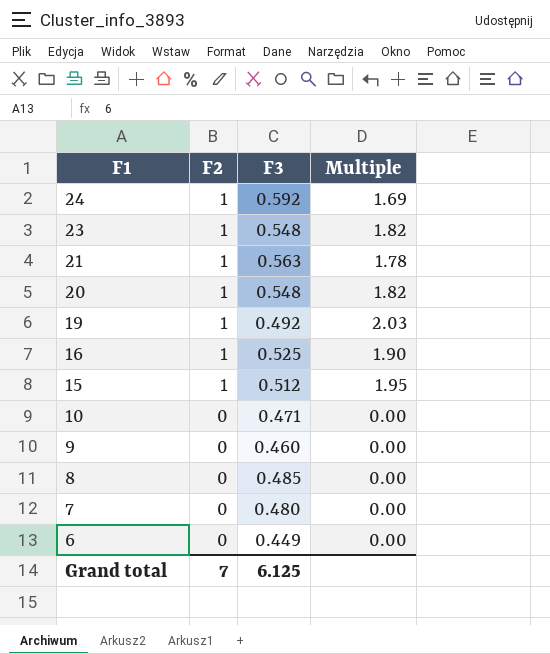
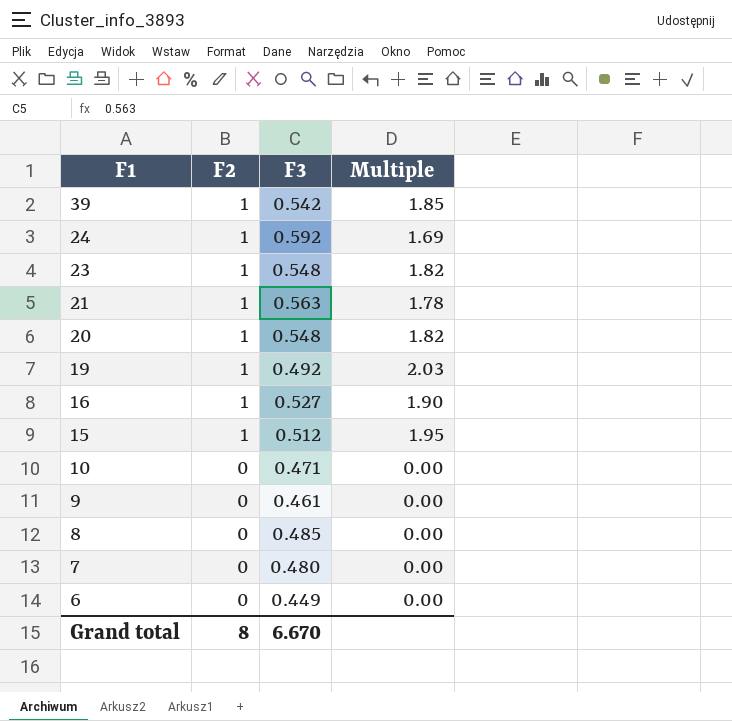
row 39: none -> 1 | 0.542 | 1.85
16 | F3: 0.525 -> 0.527
9 | F3: 0.460 -> 0.461
Grand total | F2: 7 -> 8
Grand total | F3: 6.125 -> 6.670

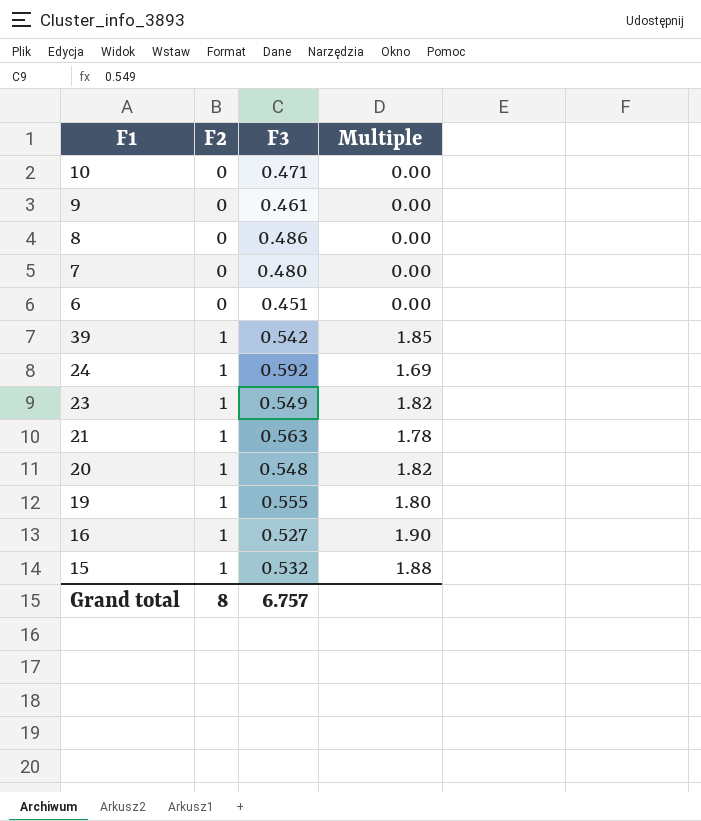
row order: F1 descending -> F2 ascending
8 | F3: 0.485 -> 0.486
6 | F3: 0.449 -> 0.451
23 | F3: 0.548 -> 0.549
19 | F3: 0.492 -> 0.555
19 | Multiple: 2.03 -> 1.80
15 | F3: 0.512 -> 0.532
15 | Multiple: 1.95 -> 1.88
Grand total | F3: 6.670 -> 6.757

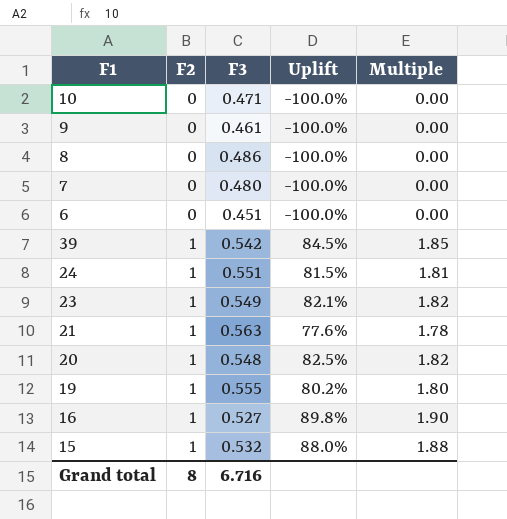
column Uplift | formula: none -> ([F2] - [F3]) / [F3]
24 | F3: 0.592 -> 0.551
24 | Multiple: 1.69 -> 1.81
Grand total | F3: 6.757 -> 6.716

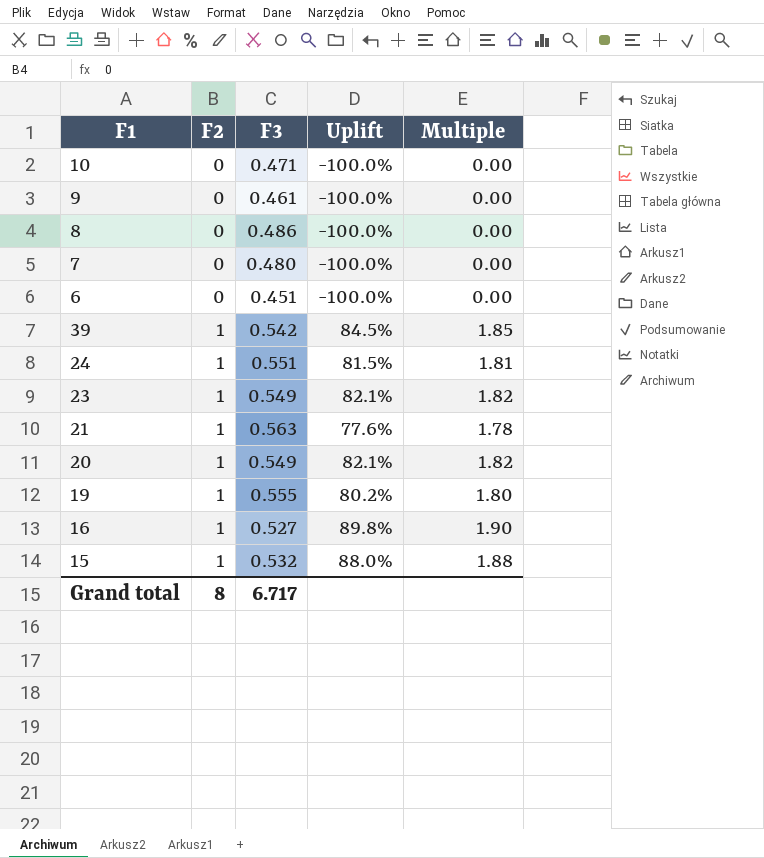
20 | F3: 0.548 -> 0.549
20 | Uplift: 82.5% -> 82.1%
Grand total | F3: 6.716 -> 6.717

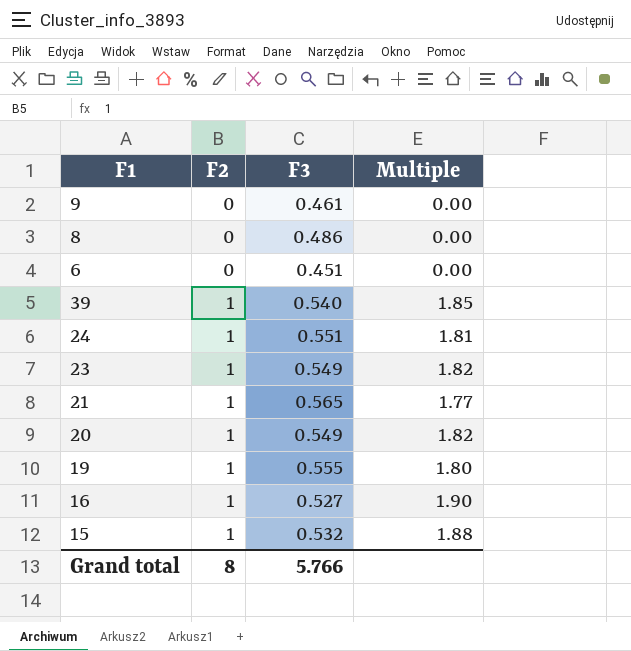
column Uplift | formula: ([F2] - [F3]) / [F3] -> none
row 10: 0 | 0.471 | -100.0% | 0.00 -> none
row 7: 0 | 0.480 | -100.0% | 0.00 -> none
39 | F3: 0.542 -> 0.540
21 | F3: 0.563 -> 0.565
21 | Multiple: 1.78 -> 1.77
Grand total | F3: 6.717 -> 5.766

